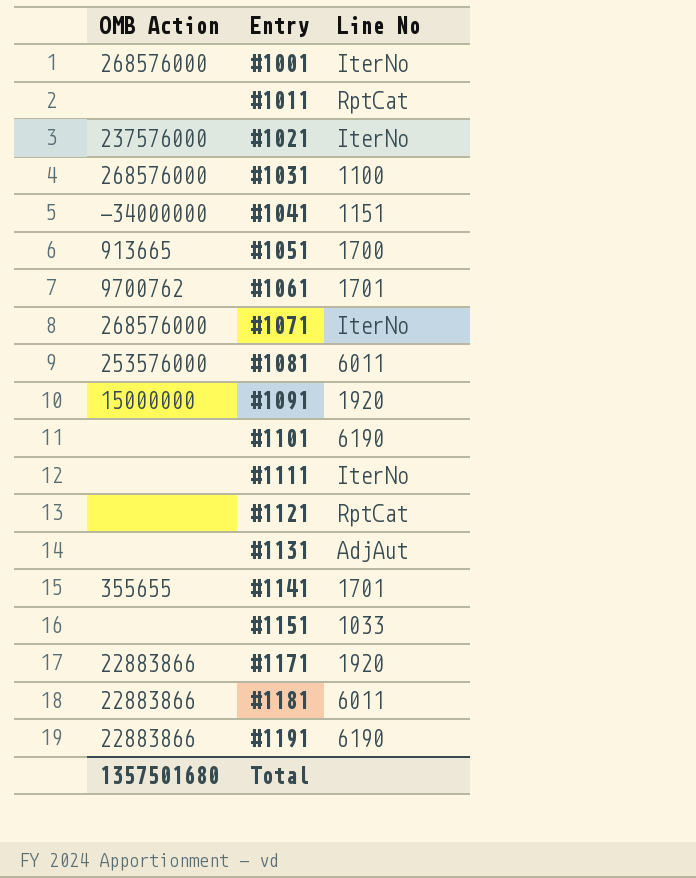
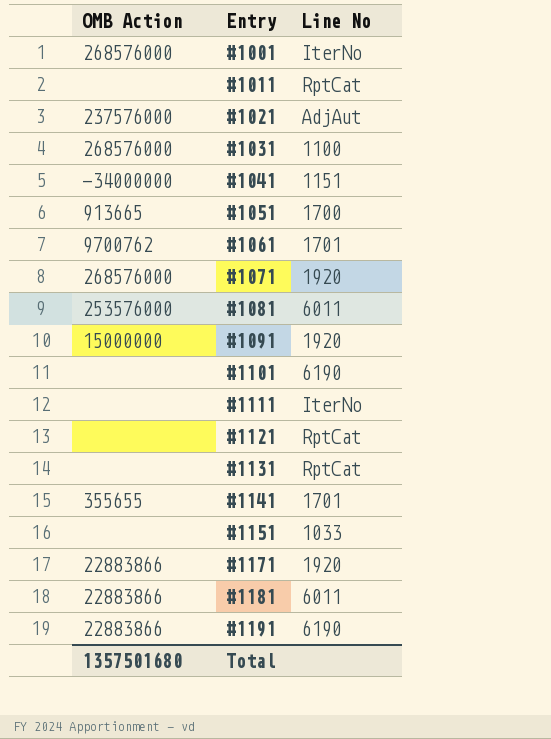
#1021 | Line No: IterNo -> AdjAut
#1071 | Line No: IterNo -> 1920
#1131 | Line No: AdjAut -> RptCat

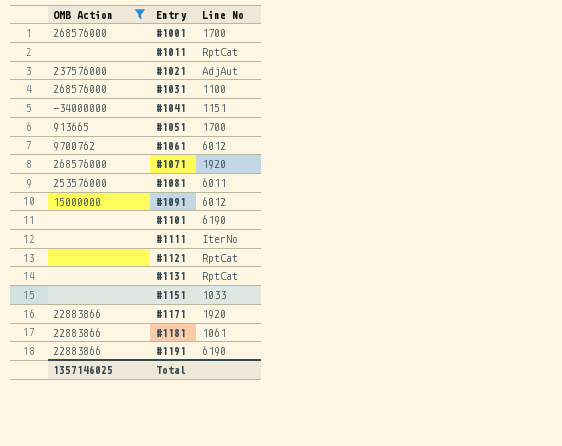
filter: none -> OMB Action != 355655
#1001 | Line No: IterNo -> 1700
#1061 | Line No: 1701 -> 6012
#1091 | Line No: 1920 -> 6012
#1181 | Line No: 6011 -> 1061
Total | OMB Action: 1357501680 -> 1357146025

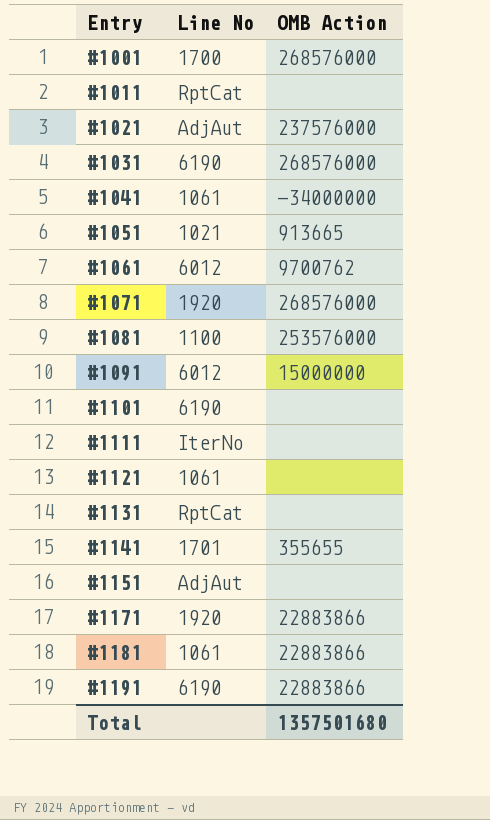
filter: OMB Action != 355655 -> none
column OMB Action | position: 1 -> 3
#1031 | Line No: 1100 -> 6190
#1041 | Line No: 1151 -> 1061
#1051 | Line No: 1700 -> 1021
#1081 | Line No: 6011 -> 1100
#1121 | Line No: RptCat -> 1061
#1151 | Line No: 1033 -> AdjAut
Total | OMB Action: 1357146025 -> 1357501680

